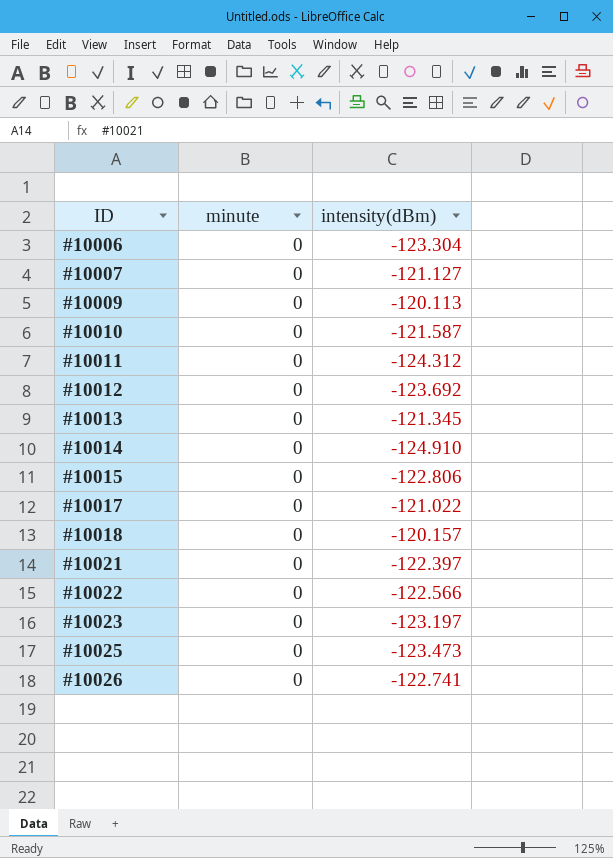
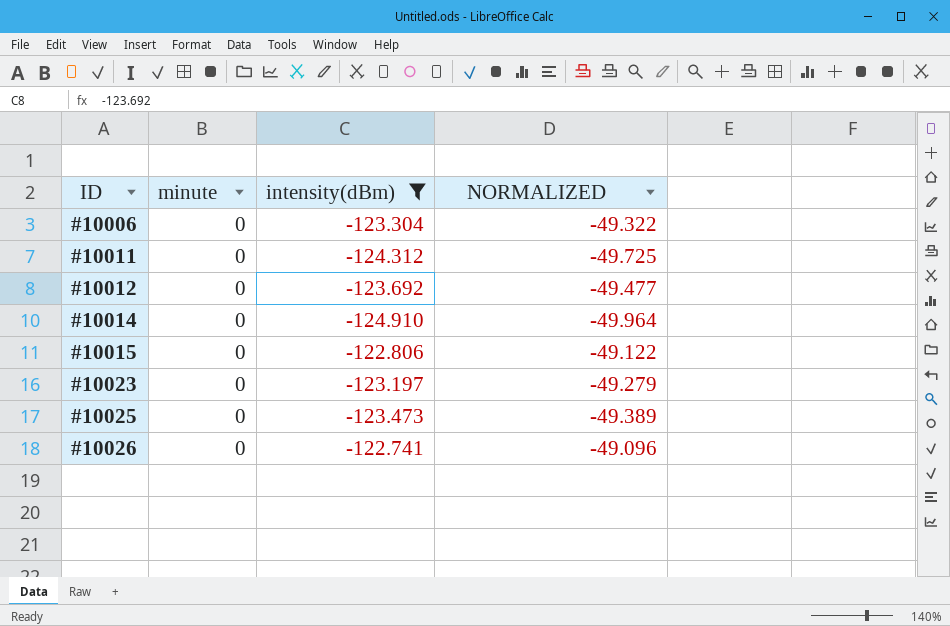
filter: none -> intensity(dBm) <= -122.741
column NORMALIZED | formula: none -> [intensity(dBm)] * 0.4

